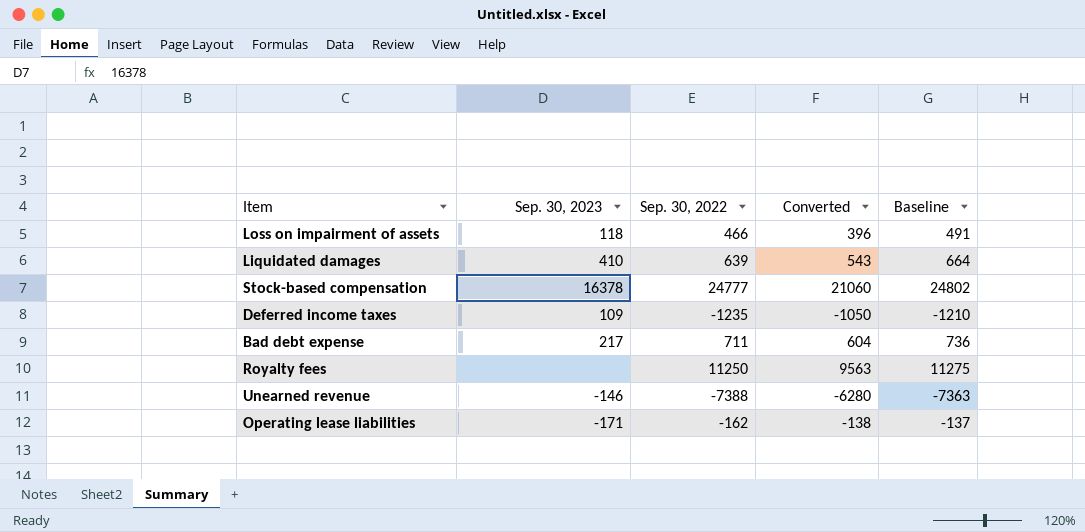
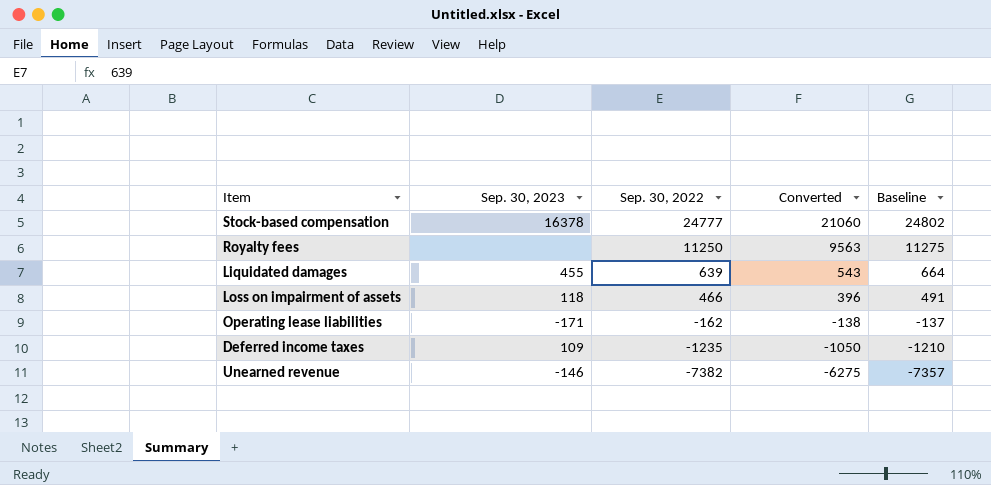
row order: none -> Sep. 30, 2022 descending
row Bad debt expense: 217 | 711 | 604 | 736 -> none
Liquidated damages | Sep. 30, 2023: 410 -> 455
Unearned revenue | Sep. 30, 2022: -7388 -> -7382
Unearned revenue | Converted: -6280 -> -6275
Unearned revenue | Baseline: -7363 -> -7357

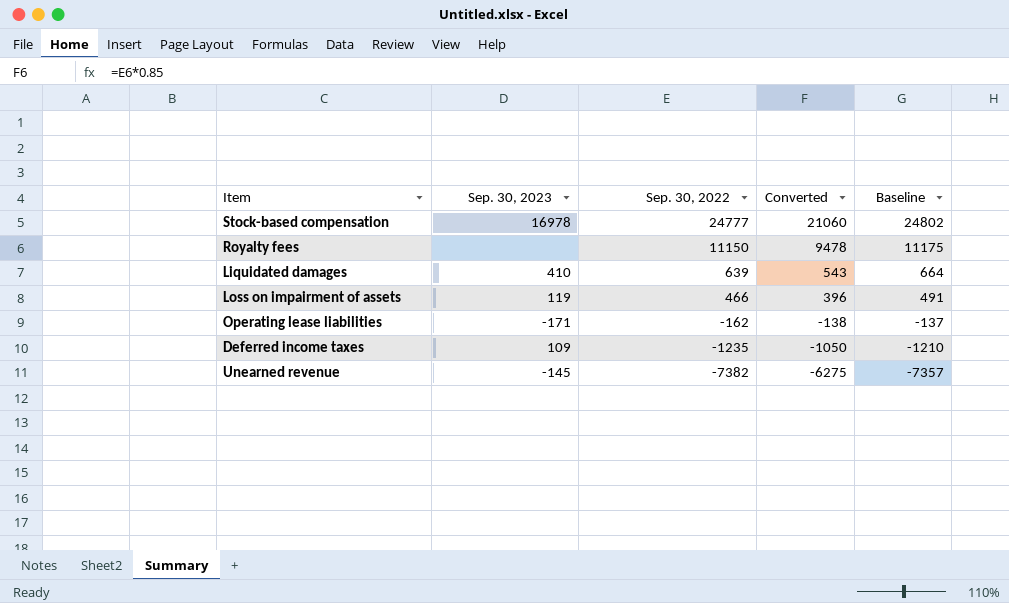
Stock-based compensation | Sep. 30, 2023: 16378 -> 16978
Royalty fees | Sep. 30, 2022: 11250 -> 11150
Royalty fees | Converted: 9563 -> 9478
Royalty fees | Baseline: 11275 -> 11175
Liquidated damages | Sep. 30, 2023: 455 -> 410
Loss on impairment of assets | Sep. 30, 2023: 118 -> 119
Unearned revenue | Sep. 30, 2023: -146 -> -145

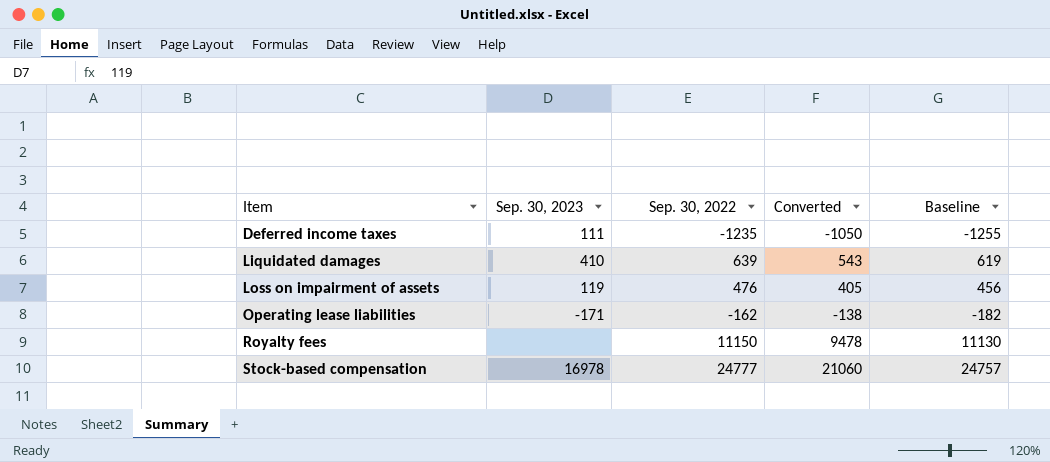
row order: Sep. 30, 2022 descending -> Item ascending
column Baseline | formula: [Sep. 30, 2022] + 25 -> [Sep. 30, 2022] - 20
row Unearned revenue: -145 | -7382 | -6275 | -7357 -> none
Deferred income taxes | Sep. 30, 2023: 109 -> 111
Loss on impairment of assets | Sep. 30, 2022: 466 -> 476
Loss on impairment of assets | Converted: 396 -> 405

